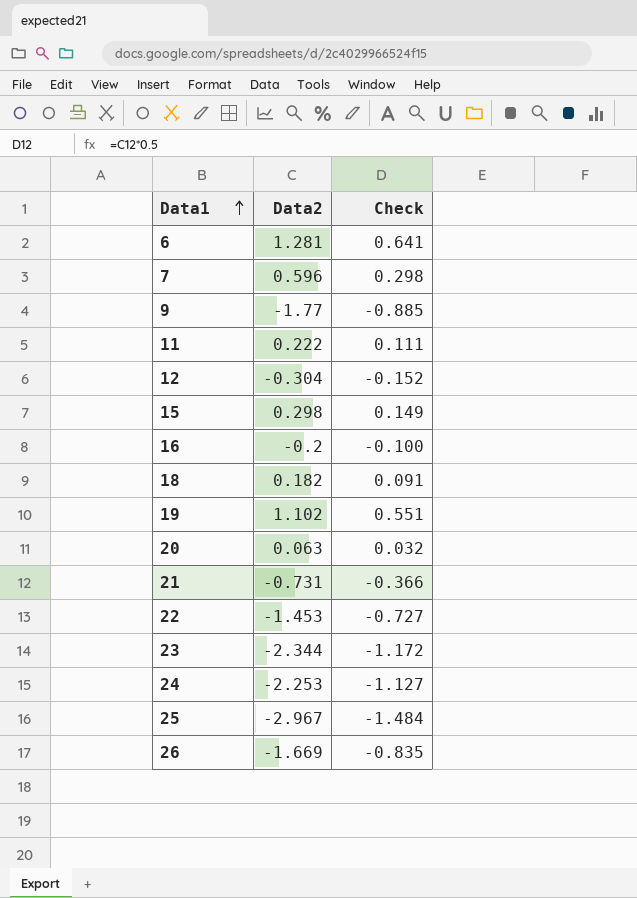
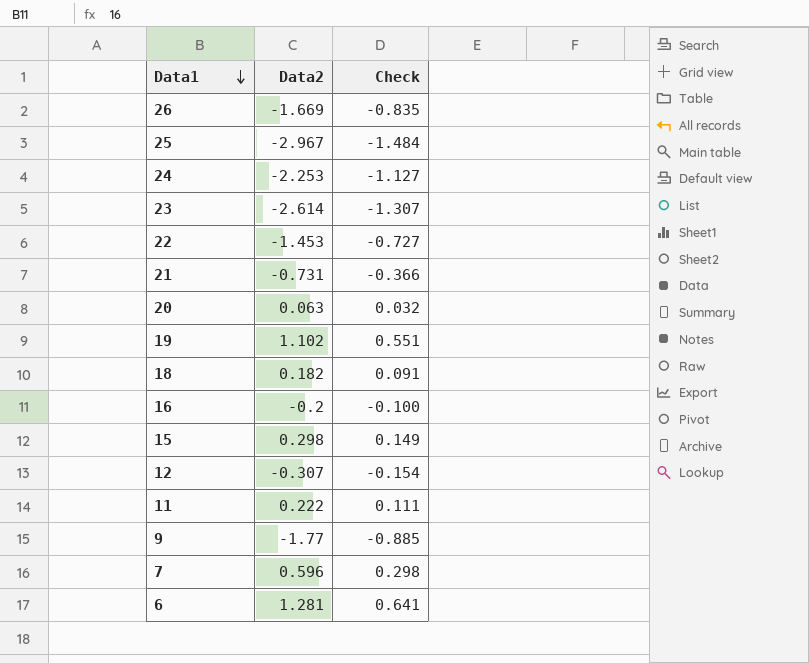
row order: Data1 ascending -> Data1 descending
23 | Data2: -2.344 -> -2.614
23 | Check: -1.172 -> -1.307
12 | Data2: -0.304 -> -0.307
12 | Check: -0.152 -> -0.154

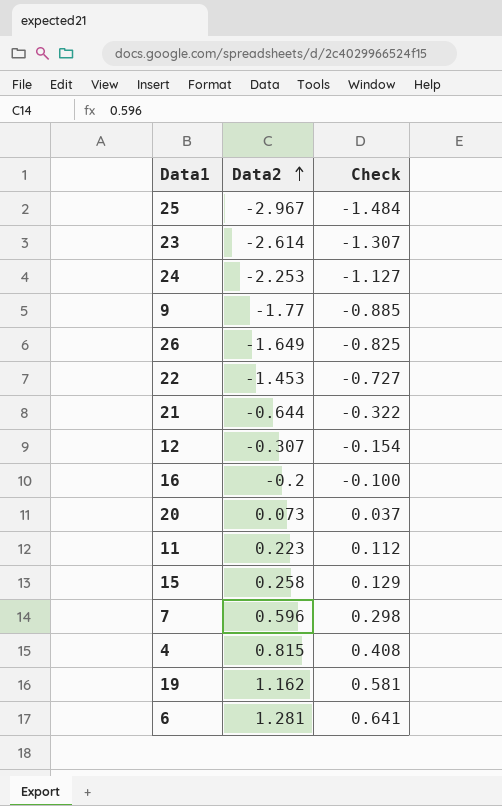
row order: Data1 descending -> Data2 ascending
row 18: 0.182 | 0.091 -> none
26 | Data2: -1.669 -> -1.649
26 | Check: -0.835 -> -0.825
21 | Data2: -0.731 -> -0.644
21 | Check: -0.366 -> -0.322
20 | Data2: 0.063 -> 0.073
20 | Check: 0.032 -> 0.037
11 | Data2: 0.222 -> 0.223
11 | Check: 0.111 -> 0.112
15 | Data2: 0.298 -> 0.258
15 | Check: 0.149 -> 0.129
row 4: none -> 0.815 | 0.408
19 | Data2: 1.102 -> 1.162
19 | Check: 0.551 -> 0.581

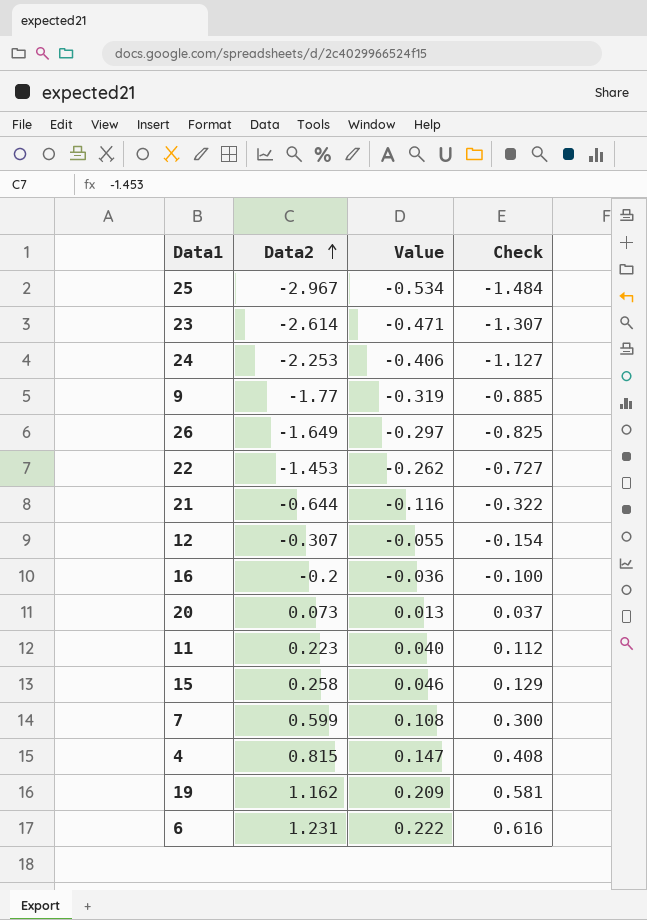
column Value | formula: none -> [Data2] * 0.18
7 | Data2: 0.596 -> 0.599
7 | Check: 0.298 -> 0.300
6 | Data2: 1.281 -> 1.231
6 | Check: 0.641 -> 0.616

